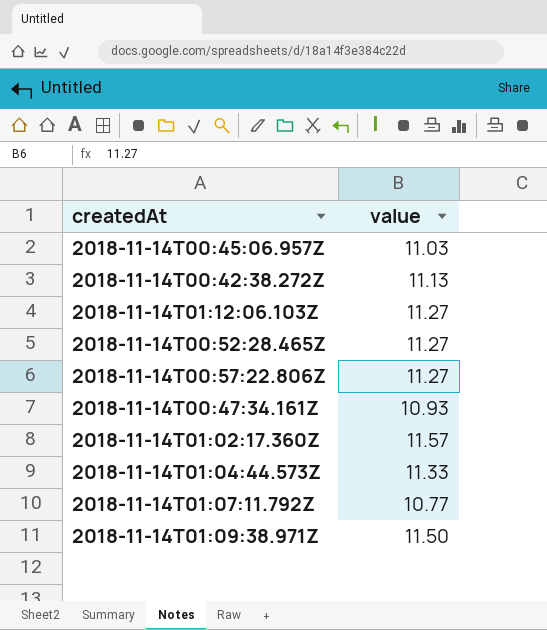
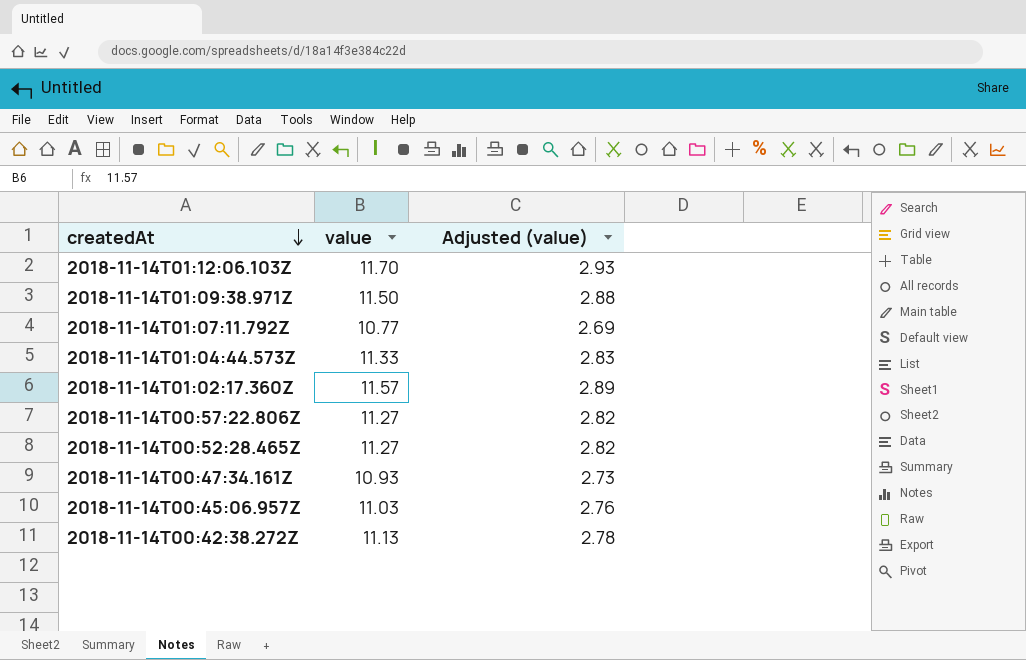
row order: none -> createdAt descending
column Adjusted (value) | formula: none -> [value] * 0.25
2018-11-14T01:12:06.103Z | value: 11.27 -> 11.70

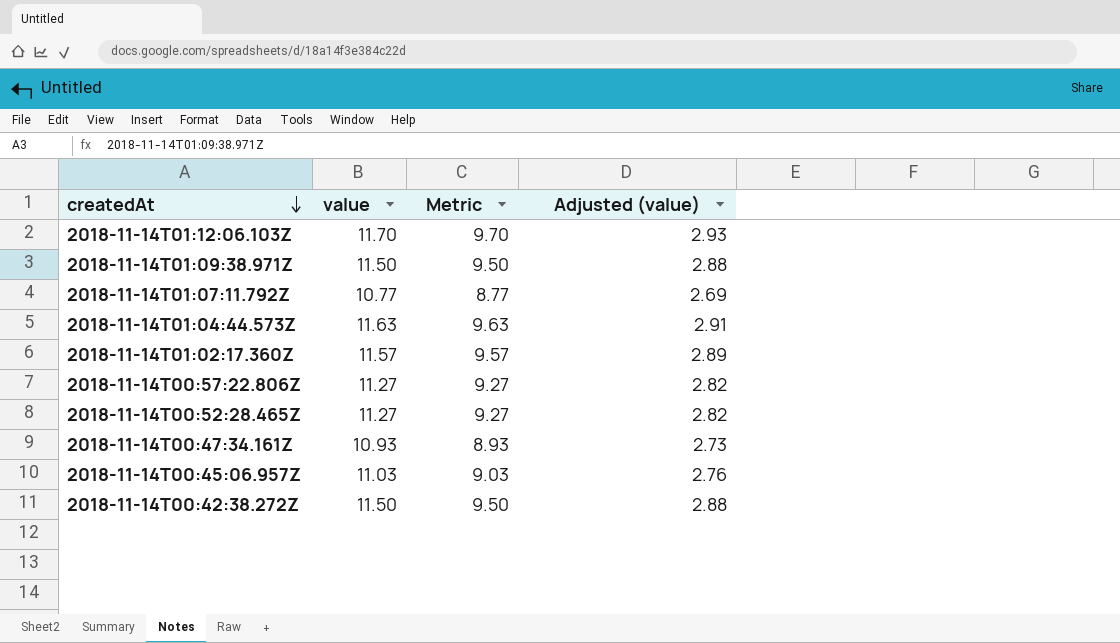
column Metric | formula: none -> [value] - 2
2018-11-14T01:04:44.573Z | value: 11.33 -> 11.63
2018-11-14T01:04:44.573Z | Adjusted (value): 2.83 -> 2.91
2018-11-14T00:42:38.272Z | value: 11.13 -> 11.50
2018-11-14T00:42:38.272Z | Adjusted (value): 2.78 -> 2.88

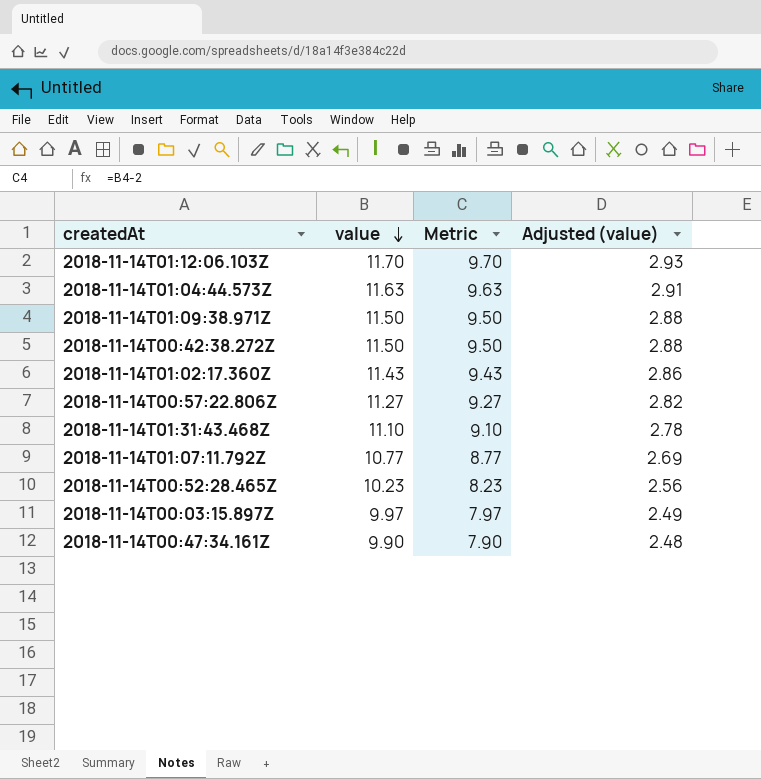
row order: createdAt descending -> value descending
row 2018-11-14T00:45:06.957Z: 11.03 | 9.03 | 2.76 -> none
2018-11-14T01:02:17.360Z | value: 11.57 -> 11.43
2018-11-14T01:02:17.360Z | Metric: 9.57 -> 9.43
2018-11-14T01:02:17.360Z | Adjusted (value): 2.89 -> 2.86
row 2018-11-14T01:31:43.468Z: none -> 11.10 | 9.10 | 2.78
2018-11-14T00:52:28.465Z | value: 11.27 -> 10.23
2018-11-14T00:52:28.465Z | Metric: 9.27 -> 8.23
2018-11-14T00:52:28.465Z | Adjusted (value): 2.82 -> 2.56
row 2018-11-14T00:03:15.897Z: none -> 9.97 | 7.97 | 2.49
2018-11-14T00:47:34.161Z | value: 10.93 -> 9.90
2018-11-14T00:47:34.161Z | Metric: 8.93 -> 7.90
2018-11-14T00:47:34.161Z | Adjusted (value): 2.73 -> 2.48

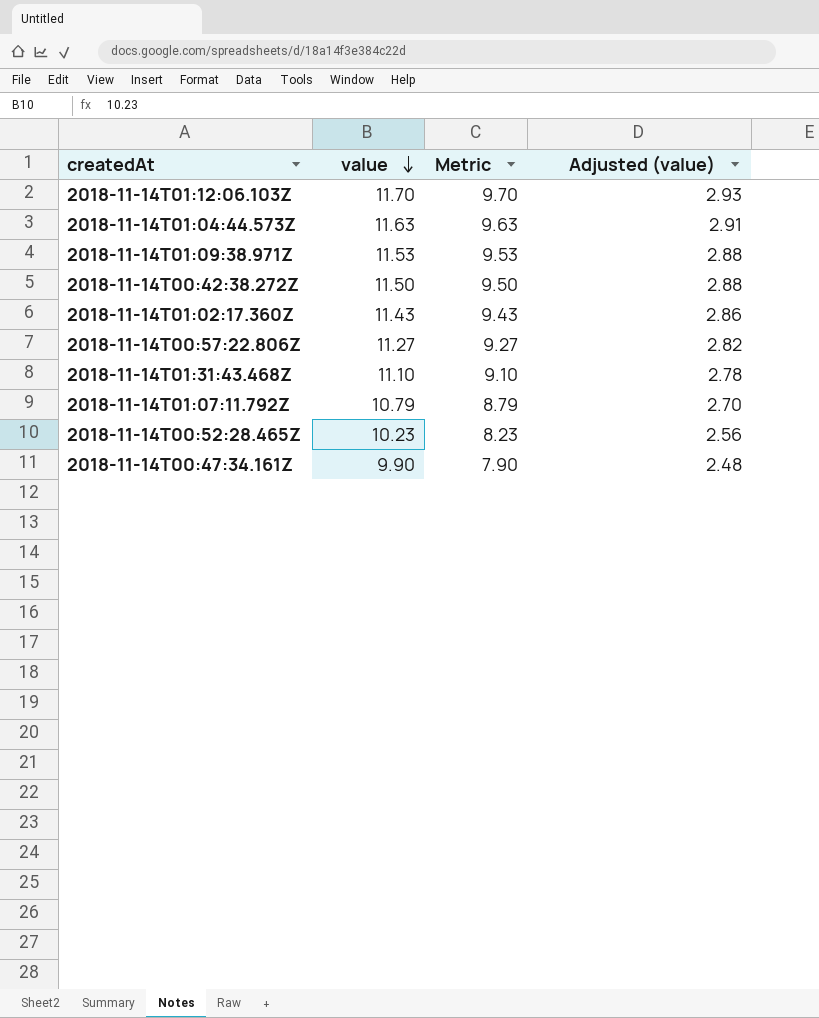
row 2018-11-14T00:03:15.897Z: 9.97 | 7.97 | 2.49 -> none
2018-11-14T01:09:38.971Z | value: 11.50 -> 11.53
2018-11-14T01:09:38.971Z | Metric: 9.50 -> 9.53
2018-11-14T01:07:11.792Z | value: 10.77 -> 10.79
2018-11-14T01:07:11.792Z | Metric: 8.77 -> 8.79
2018-11-14T01:07:11.792Z | Adjusted (value): 2.69 -> 2.70

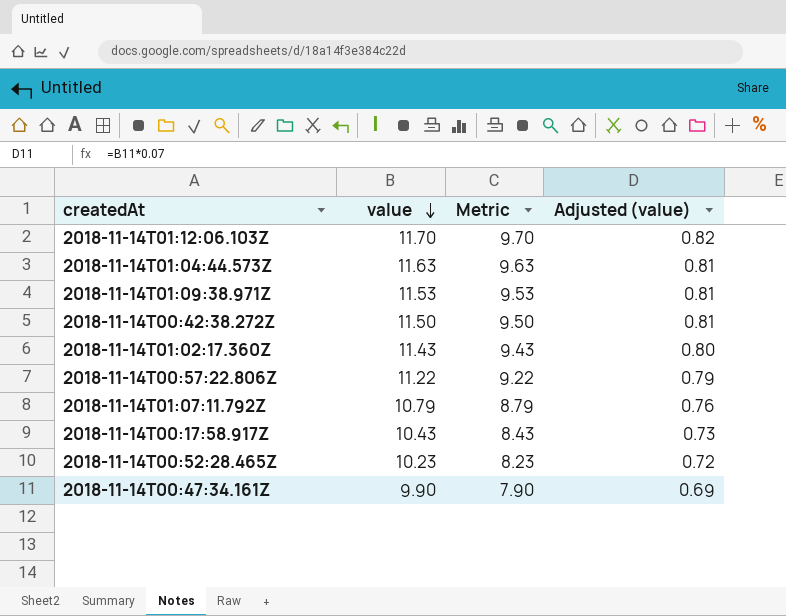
column Adjusted (value) | formula: [value] * 0.25 -> [value] * 0.07
row 2018-11-14T01:31:43.468Z: 11.10 | 9.10 | 2.78 -> none
2018-11-14T00:57:22.806Z | value: 11.27 -> 11.22
2018-11-14T00:57:22.806Z | Metric: 9.27 -> 9.22
row 2018-11-14T00:17:58.917Z: none -> 10.43 | 8.43 | 0.73

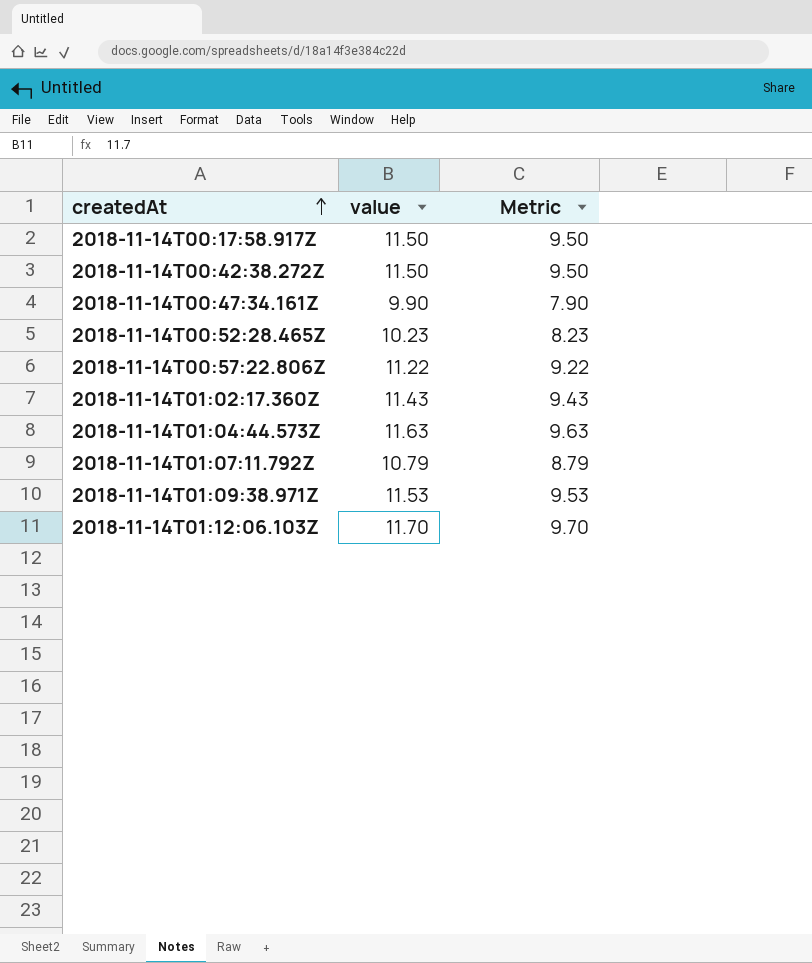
row order: value descending -> createdAt ascending
column Adjusted (value) | formula: [value] * 0.07 -> none
2018-11-14T00:17:58.917Z | value: 10.43 -> 11.50
2018-11-14T00:17:58.917Z | Metric: 8.43 -> 9.50

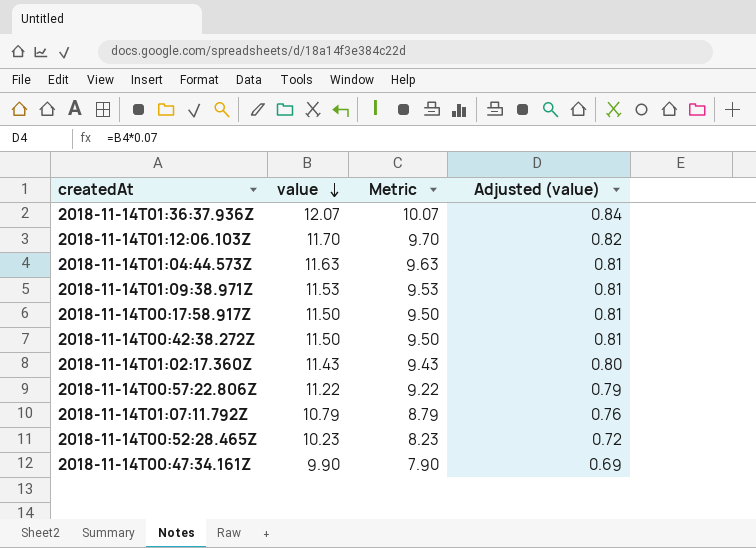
row order: createdAt ascending -> value descending
column Adjusted (value) | formula: none -> [value] * 0.07
row 2018-11-14T01:36:37.936Z: none -> 12.07 | 10.07 | 0.84

